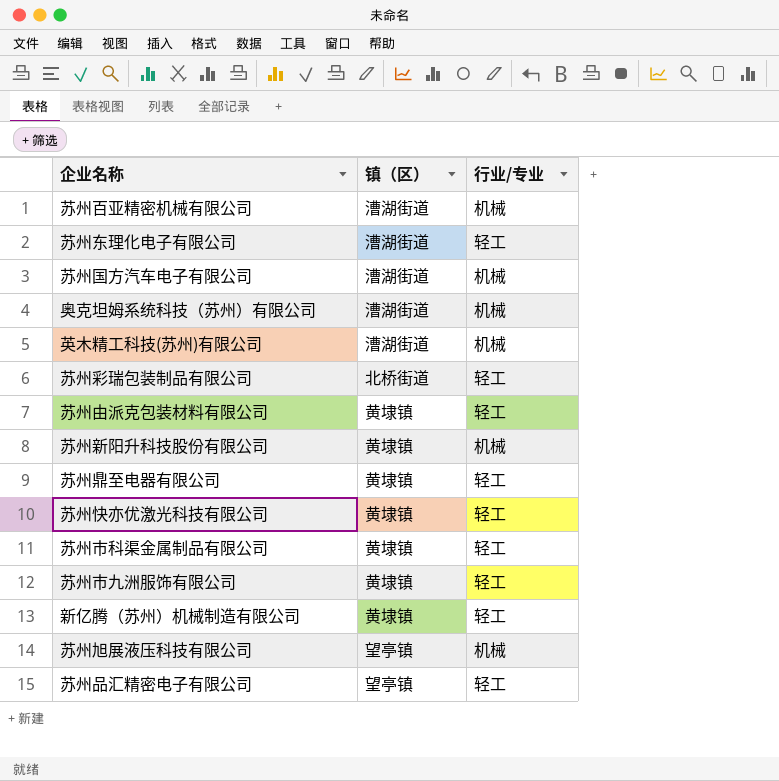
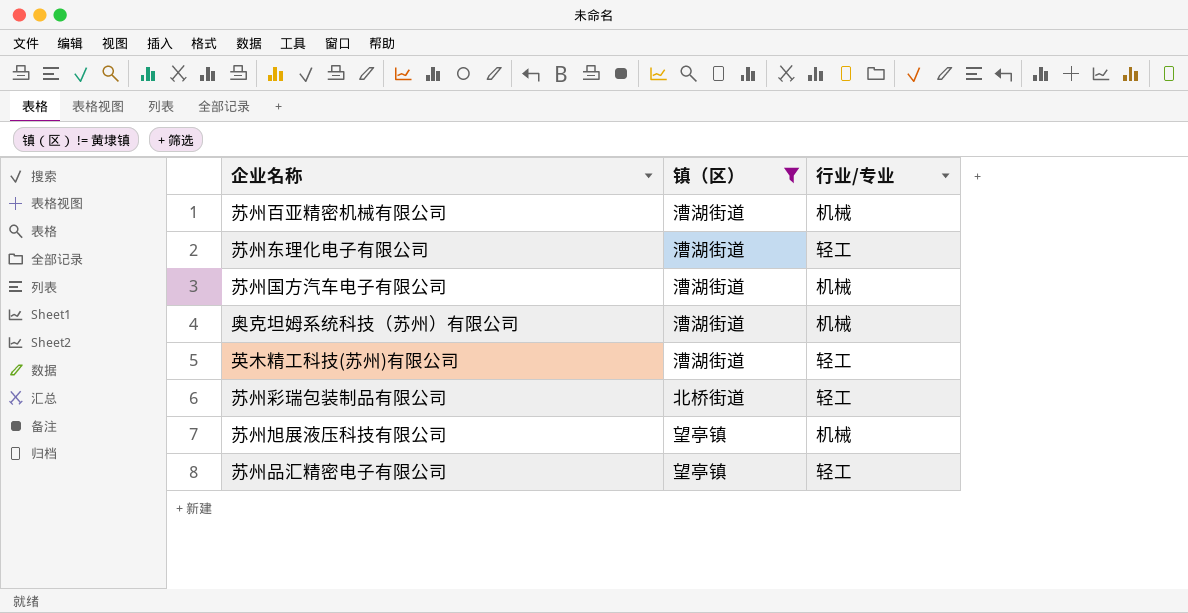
filter: none -> 镇（区） != 黄埭镇
英木精工科技(苏州)有限公司 | 行业/专业: 机械 -> 轻工

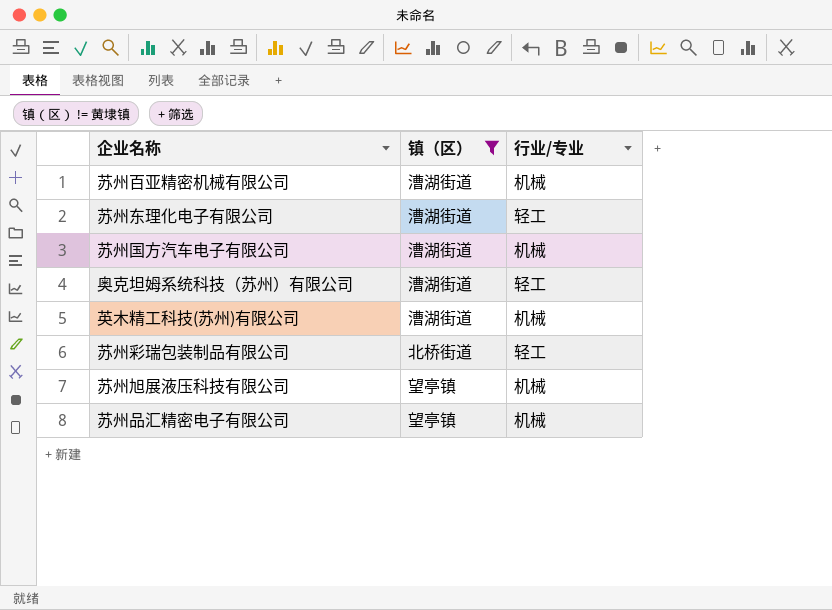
奥克坦姆系统科技（苏州）有限公司 | 行业/专业: 机械 -> 轻工
英木精工科技(苏州)有限公司 | 行业/专业: 轻工 -> 机械
苏州品汇精密电子有限公司 | 行业/专业: 轻工 -> 机械

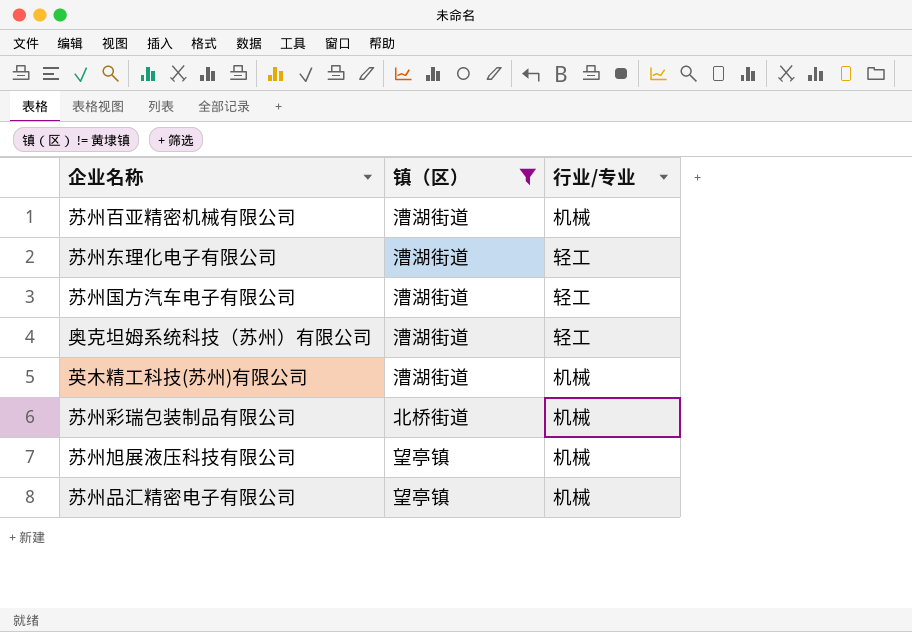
苏州国方汽车电子有限公司 | 行业/专业: 机械 -> 轻工
苏州彩瑞包装制品有限公司 | 行业/专业: 轻工 -> 机械

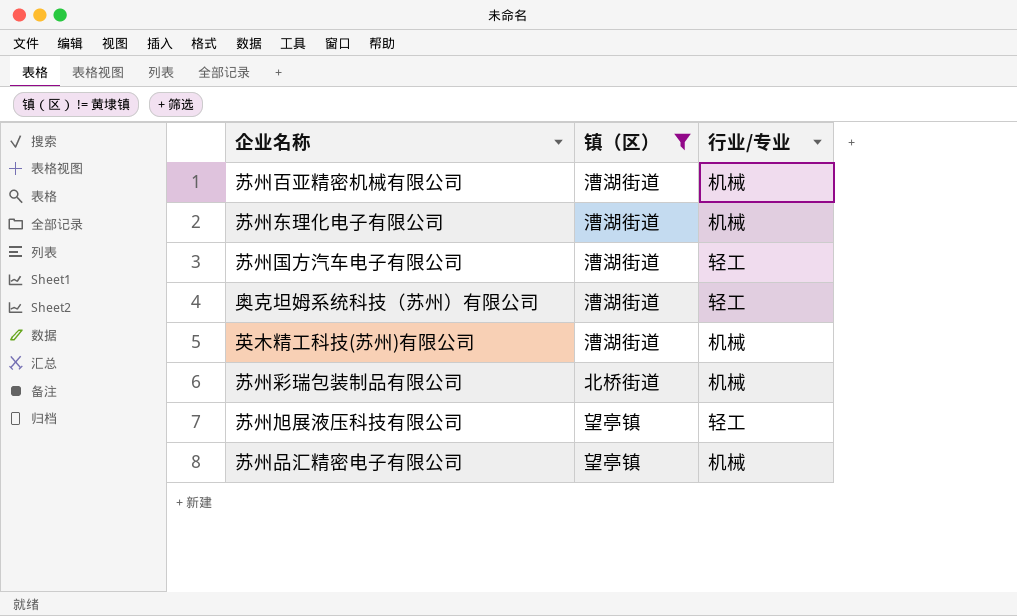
苏州东理化电子有限公司 | 行业/专业: 轻工 -> 机械
苏州旭展液压科技有限公司 | 行业/专业: 机械 -> 轻工

